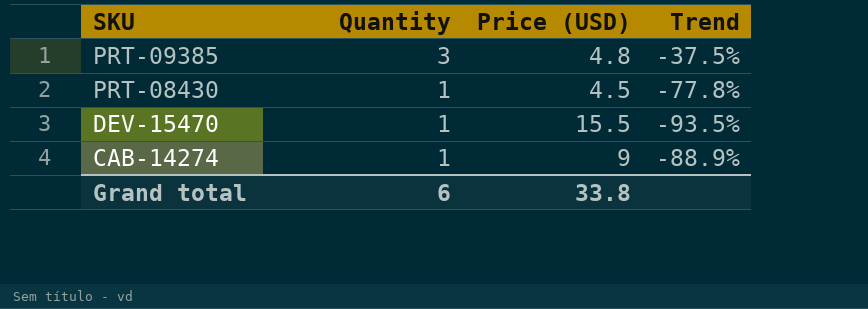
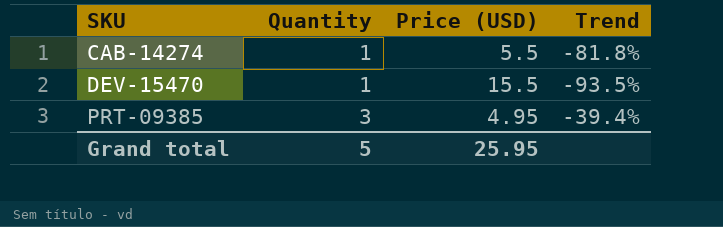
row order: SKU descending -> SKU ascending
row PRT-08430: 1 | 4.5 | -77.8% -> none
CAB-14274 | Price (USD): 9 -> 5.5
CAB-14274 | Trend: -88.9% -> -81.8%
PRT-09385 | Price (USD): 4.8 -> 4.95
PRT-09385 | Trend: -37.5% -> -39.4%
Grand total | Quantity: 6 -> 5
Grand total | Price (USD): 33.8 -> 25.95

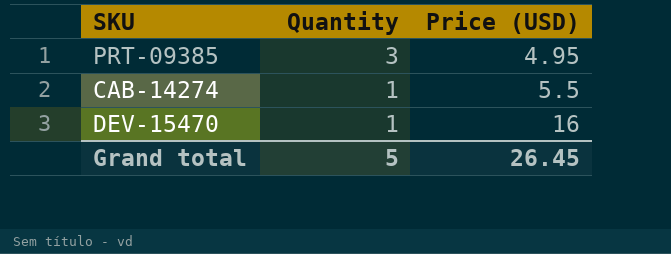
row order: SKU ascending -> Quantity descending
column Trend | formula: ([Quantity] - [Price (USD)]) / [Price (USD)] -> none
DEV-15470 | Price (USD): 15.5 -> 16
Grand total | Price (USD): 25.95 -> 26.45

